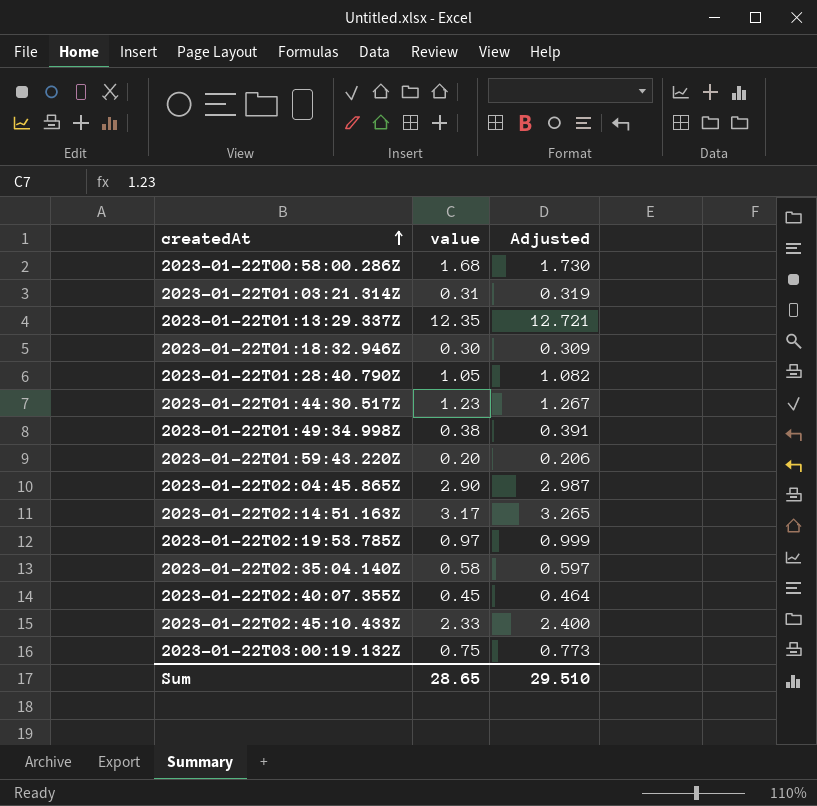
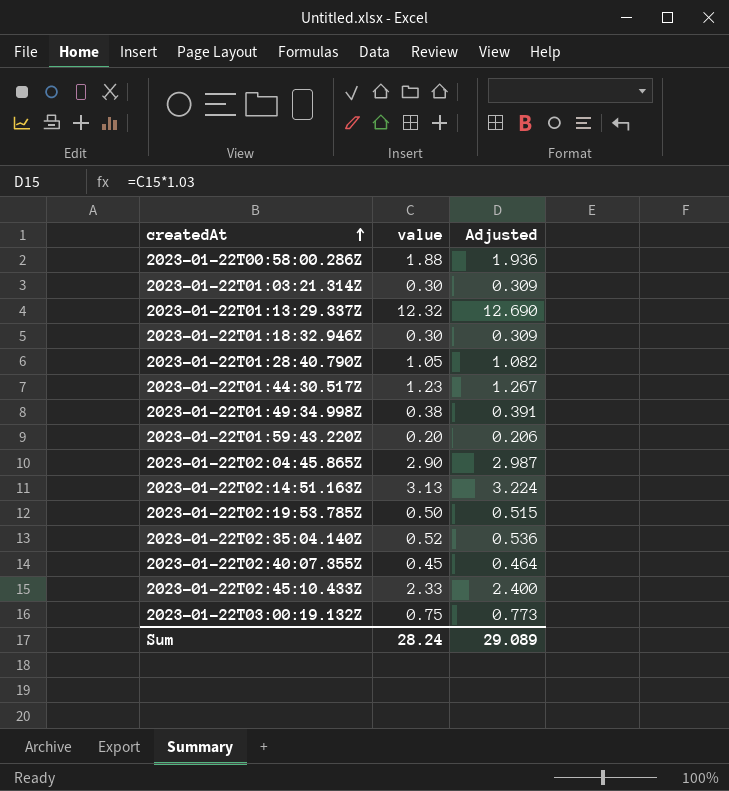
2023-01-22T00:58:00.286Z | value: 1.68 -> 1.88
2023-01-22T00:58:00.286Z | Adjusted: 1.730 -> 1.936
2023-01-22T01:03:21.314Z | value: 0.31 -> 0.30
2023-01-22T01:03:21.314Z | Adjusted: 0.319 -> 0.309
2023-01-22T01:13:29.337Z | value: 12.35 -> 12.32
2023-01-22T01:13:29.337Z | Adjusted: 12.721 -> 12.690
2023-01-22T02:14:51.163Z | value: 3.17 -> 3.13
2023-01-22T02:14:51.163Z | Adjusted: 3.265 -> 3.224
2023-01-22T02:19:53.785Z | value: 0.97 -> 0.50
2023-01-22T02:19:53.785Z | Adjusted: 0.999 -> 0.515
2023-01-22T02:35:04.140Z | value: 0.58 -> 0.52
2023-01-22T02:35:04.140Z | Adjusted: 0.597 -> 0.536
Sum | value: 28.65 -> 28.24
Sum | Adjusted: 29.510 -> 29.089

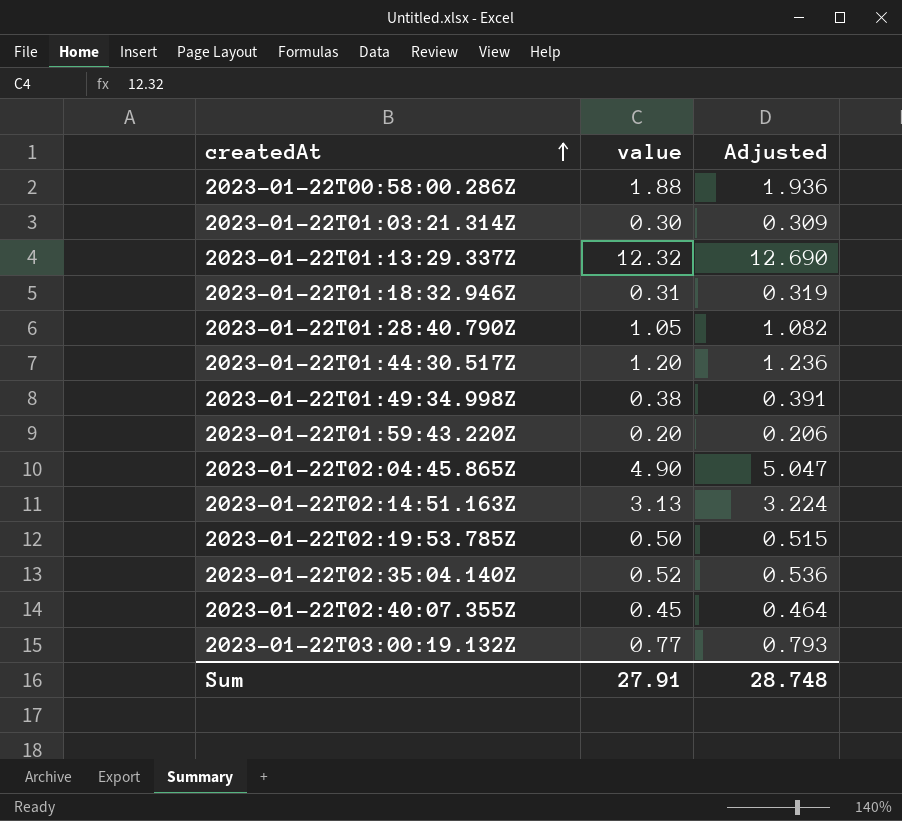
row 2023-01-22T02:45:10.433Z: 2.33 | 2.400 -> none
2023-01-22T01:18:32.946Z | value: 0.30 -> 0.31
2023-01-22T01:18:32.946Z | Adjusted: 0.309 -> 0.319
2023-01-22T01:44:30.517Z | value: 1.23 -> 1.20
2023-01-22T01:44:30.517Z | Adjusted: 1.267 -> 1.236
2023-01-22T02:04:45.865Z | value: 2.90 -> 4.90
2023-01-22T02:04:45.865Z | Adjusted: 2.987 -> 5.047
2023-01-22T03:00:19.132Z | value: 0.75 -> 0.77
2023-01-22T03:00:19.132Z | Adjusted: 0.773 -> 0.793
Sum | value: 28.24 -> 27.91
Sum | Adjusted: 29.089 -> 28.748

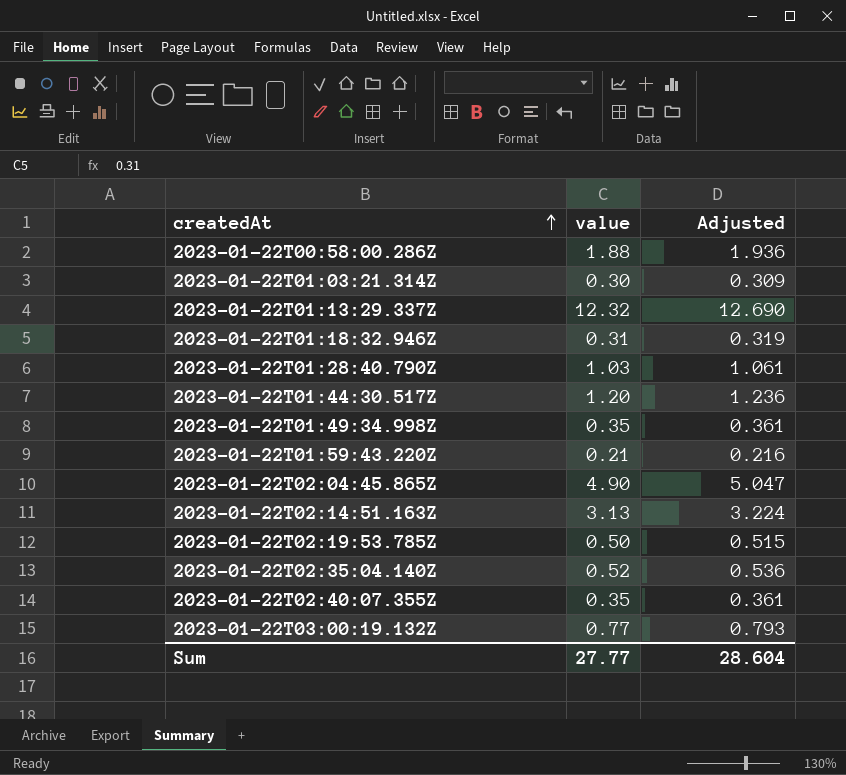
2023-01-22T01:28:40.790Z | value: 1.05 -> 1.03
2023-01-22T01:28:40.790Z | Adjusted: 1.082 -> 1.061
2023-01-22T01:49:34.998Z | value: 0.38 -> 0.35
2023-01-22T01:49:34.998Z | Adjusted: 0.391 -> 0.361
2023-01-22T01:59:43.220Z | value: 0.20 -> 0.21
2023-01-22T01:59:43.220Z | Adjusted: 0.206 -> 0.216
2023-01-22T02:40:07.355Z | value: 0.45 -> 0.35
2023-01-22T02:40:07.355Z | Adjusted: 0.464 -> 0.361
Sum | value: 27.91 -> 27.77
Sum | Adjusted: 28.748 -> 28.604

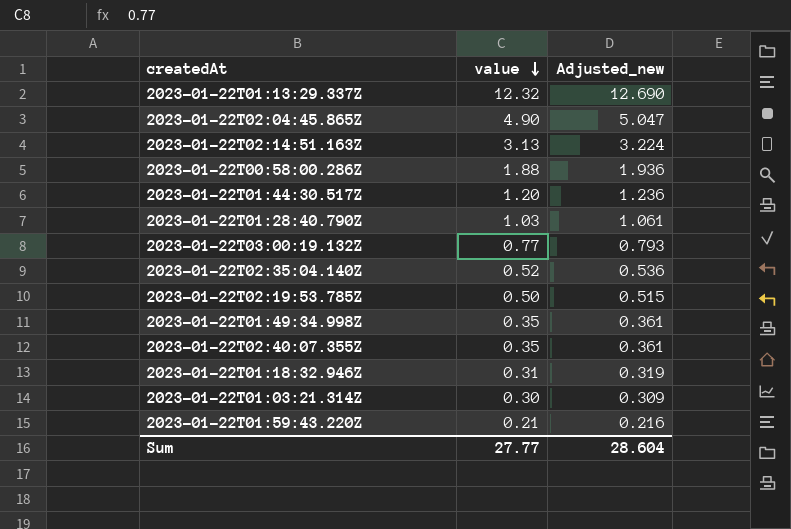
row order: createdAt ascending -> value descending
column name: Adjusted -> Adjusted_new

